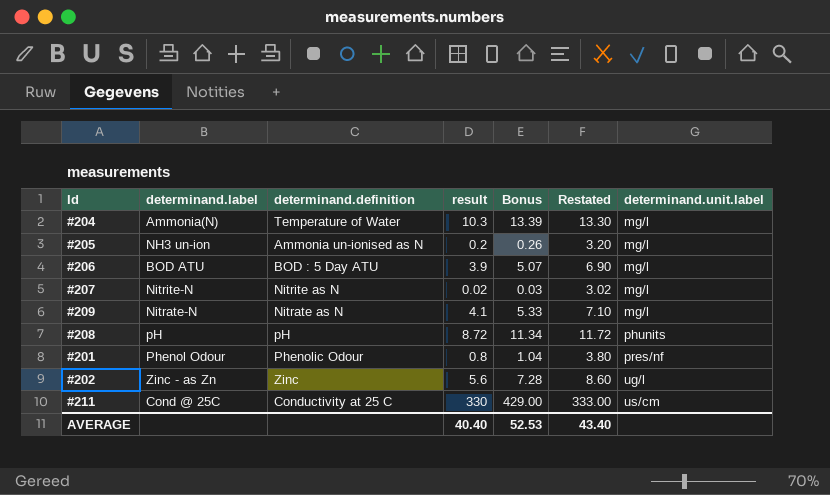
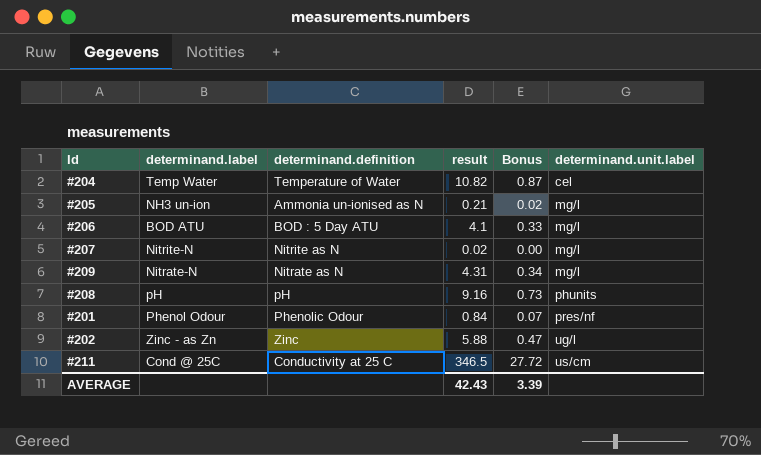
column Restated | formula: [result] + 3 -> none
column Bonus | formula: [result] * 1.3 -> [result] * 0.08
#204 | determinand.label: Ammonia(N) -> Temp Water
#204 | result: 10.3 -> 10.82
#204 | determinand.unit.label: mg/l -> cel
#205 | result: 0.2 -> 0.21
#206 | result: 3.9 -> 4.1
#209 | result: 4.1 -> 4.31
#208 | result: 8.72 -> 9.16
#201 | result: 0.8 -> 0.84
#202 | result: 5.6 -> 5.88
#211 | result: 330 -> 346.5
AVERAGE | result: 40.40 -> 42.43
AVERAGE | Bonus: 52.53 -> 3.39

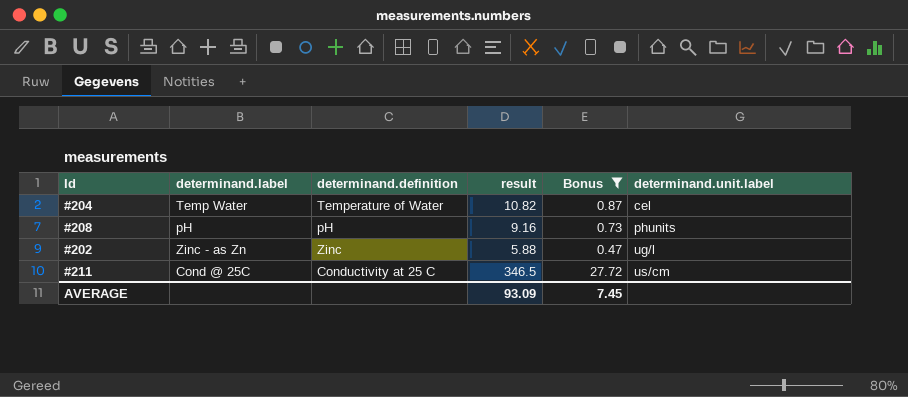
filter: none -> Bonus >= 0.47
AVERAGE | result: 42.43 -> 93.09
AVERAGE | Bonus: 3.39 -> 7.45

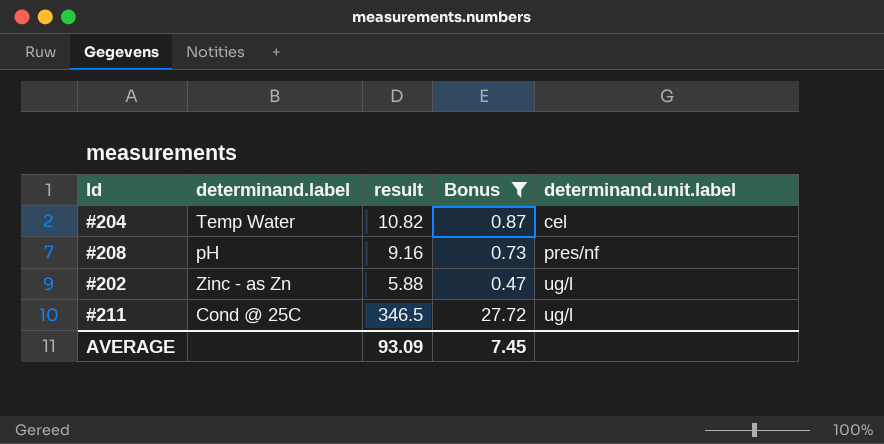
column determinand.definition | position: 3 -> none
#208 | determinand.unit.label: phunits -> pres/nf
#211 | determinand.unit.label: us/cm -> ug/l

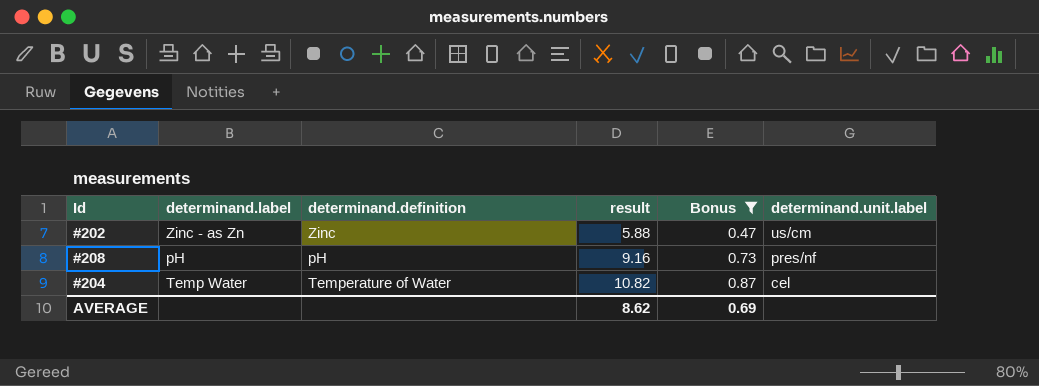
row order: determinand.unit.label ascending -> result ascending
column determinand.definition | position: none -> 3
row #211: Cond @ 25C | 346.5 | 27.72 | ug/l -> none
#202 | determinand.unit.label: ug/l -> us/cm
AVERAGE | result: 93.09 -> 8.62
AVERAGE | Bonus: 7.45 -> 0.69

